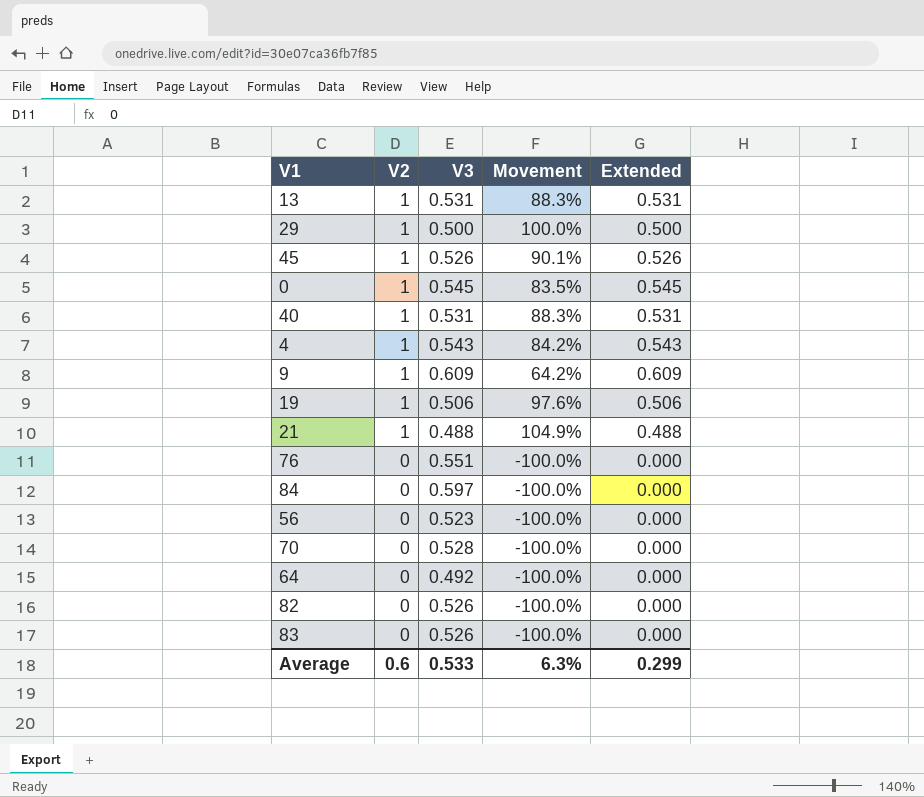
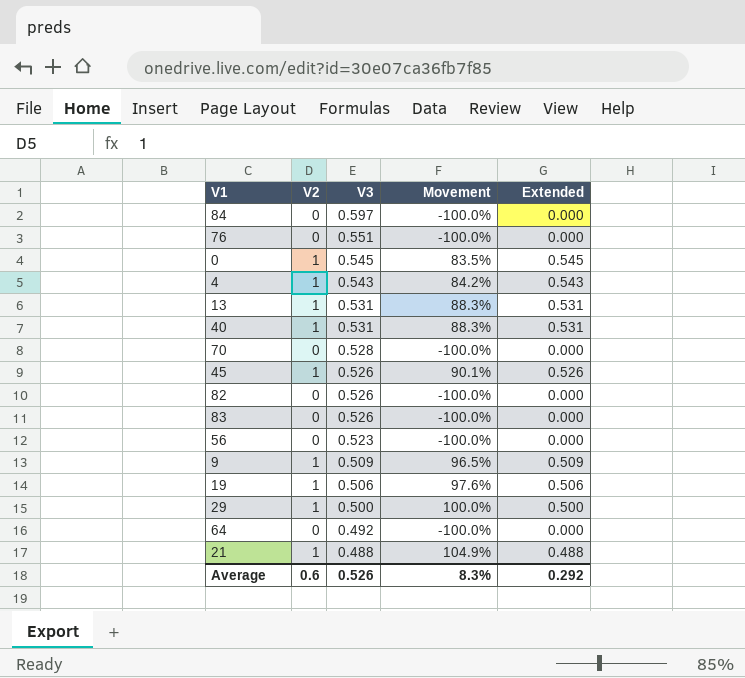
row order: V2 descending -> V3 descending
9 | V3: 0.609 -> 0.509
9 | Movement: 64.2% -> 96.5%
9 | Extended: 0.609 -> 0.509
Average | V3: 0.533 -> 0.526
Average | Movement: 6.3% -> 8.3%
Average | Extended: 0.299 -> 0.292

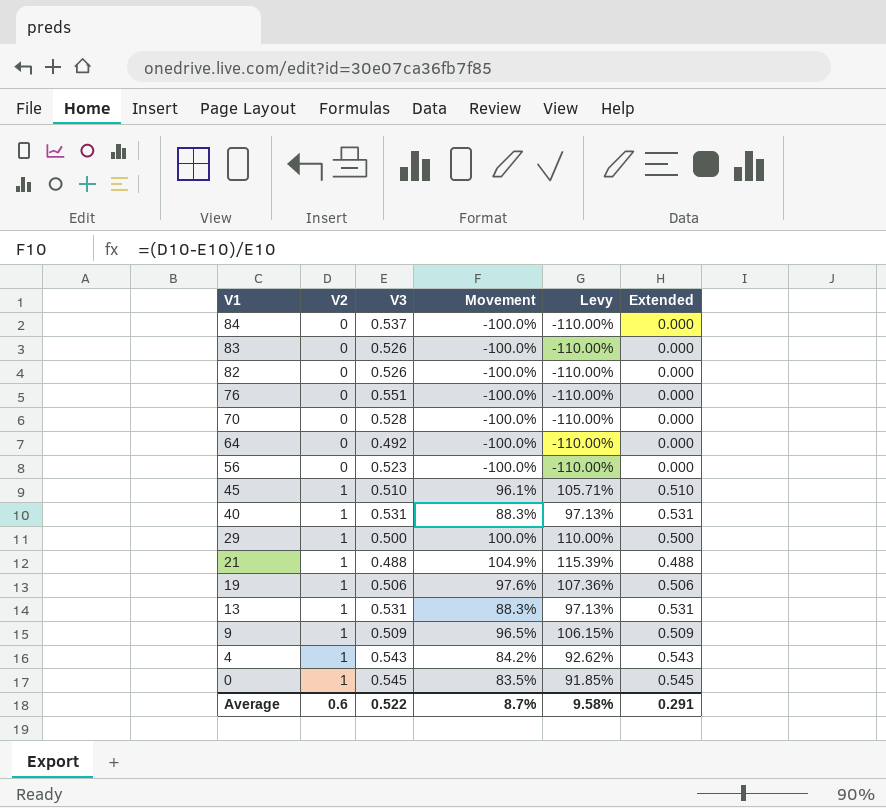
row order: V3 descending -> V1 descending
column Levy | formula: none -> [Movement] * 1.1
84 | V3: 0.597 -> 0.537
45 | V3: 0.526 -> 0.510
45 | Movement: 90.1% -> 96.1%
45 | Extended: 0.526 -> 0.510
Average | V3: 0.526 -> 0.522
Average | Movement: 8.3% -> 8.7%
Average | Extended: 0.292 -> 0.291

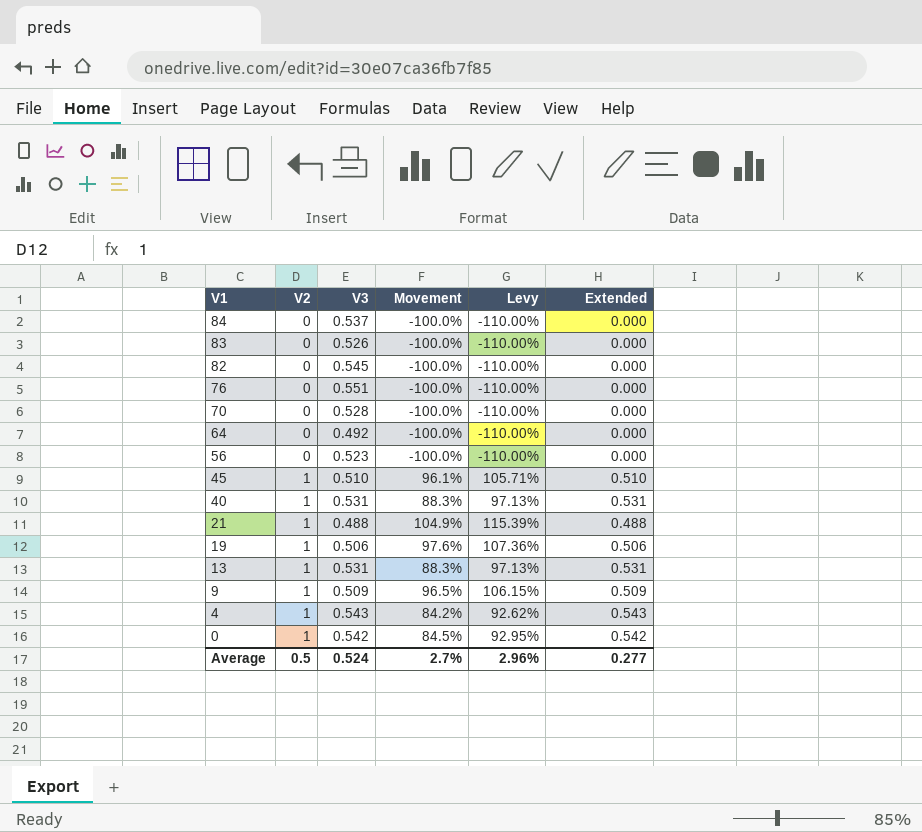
row 29: 1 | 0.500 | 100.0% | 110.00% | 0.500 -> none
82 | V3: 0.526 -> 0.545
0 | V3: 0.545 -> 0.542
0 | Movement: 83.5% -> 84.5%
0 | Levy: 91.85% -> 92.95%
0 | Extended: 0.545 -> 0.542
Average | V2: 0.6 -> 0.5
Average | V3: 0.522 -> 0.524
Average | Movement: 8.7% -> 2.7%
Average | Levy: 9.58% -> 2.96%
Average | Extended: 0.291 -> 0.277

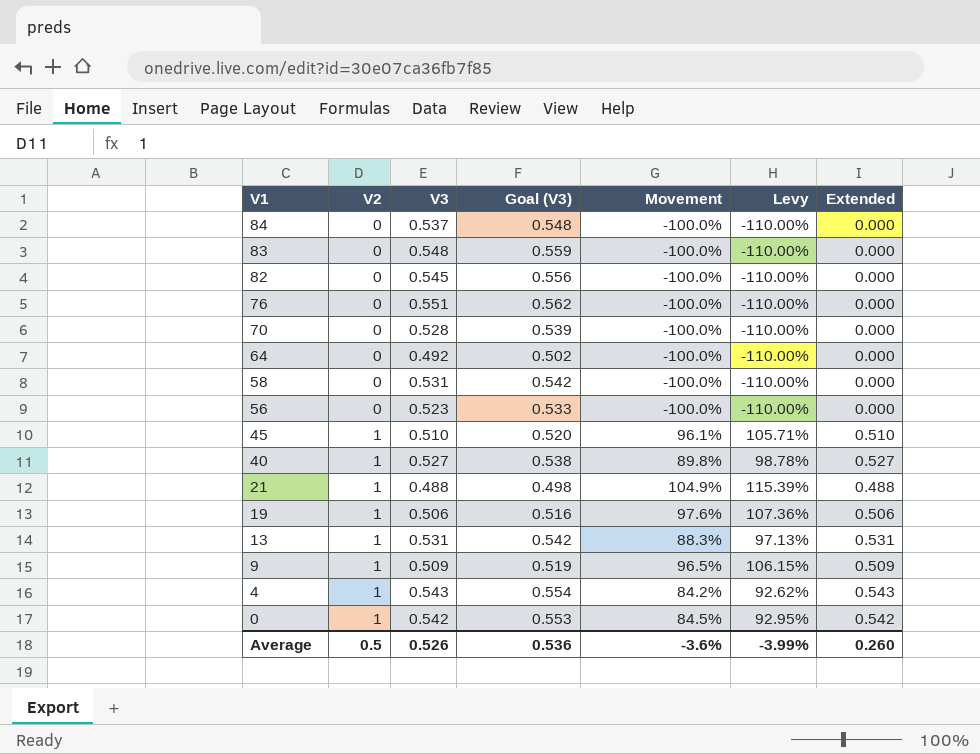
column Goal (V3) | formula: none -> [V3] * 1.02
83 | V3: 0.526 -> 0.548
row 58: none -> 0 | 0.531 | 0.542 | -100.0% | -110.00% | 0.000
40 | V3: 0.531 -> 0.527
40 | Movement: 88.3% -> 89.8%
40 | Levy: 97.13% -> 98.78%
40 | Extended: 0.531 -> 0.527
Average | V3: 0.524 -> 0.526
Average | Movement: 2.7% -> -3.6%
Average | Levy: 2.96% -> -3.99%
Average | Extended: 0.277 -> 0.260

